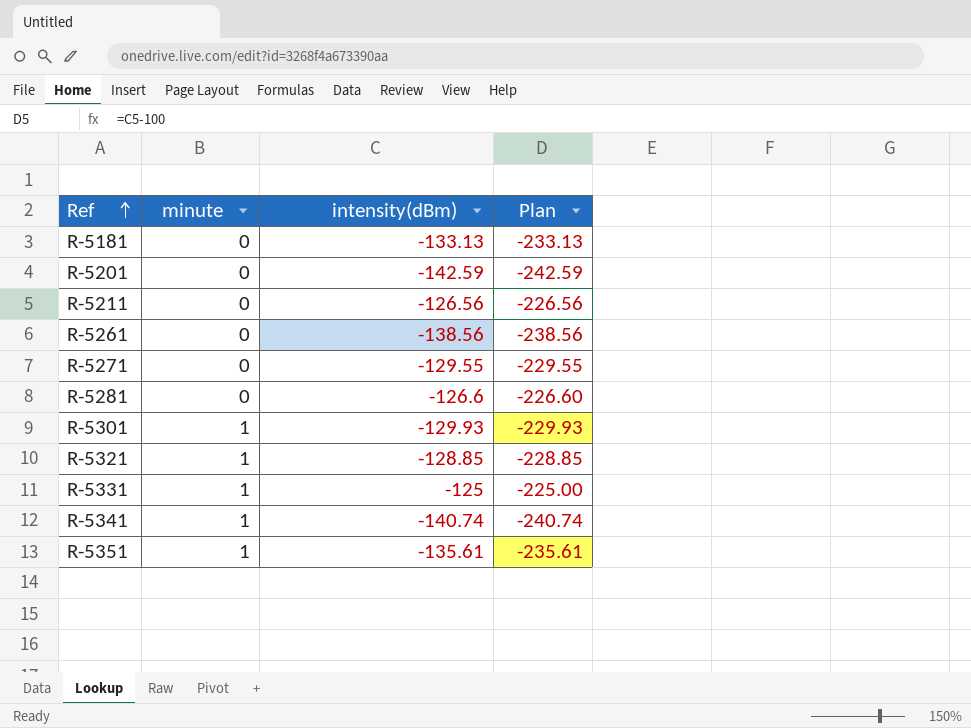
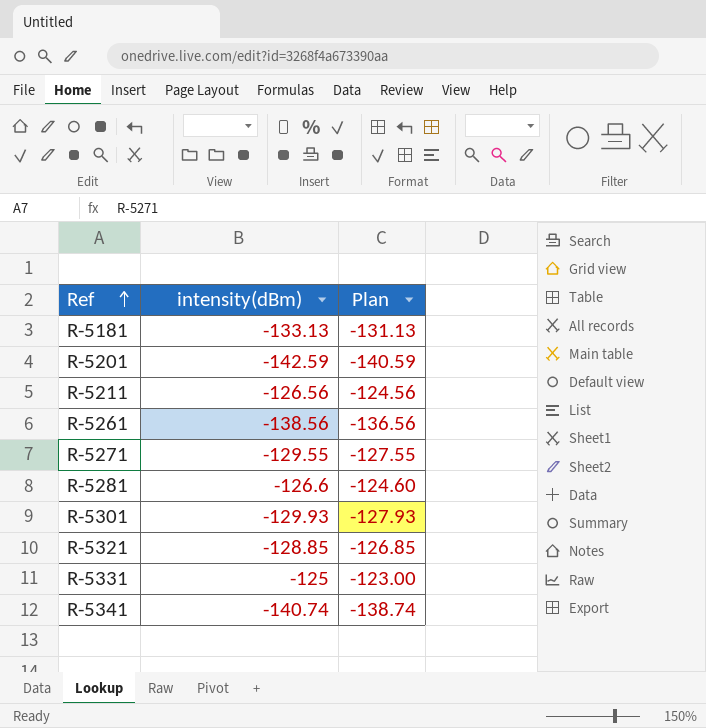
column minute | position: 2 -> none
column Plan | formula: [intensity(dBm)] - 100 -> [intensity(dBm)] + 2
row R-5351: 1 | -135.61 | -235.61 -> none

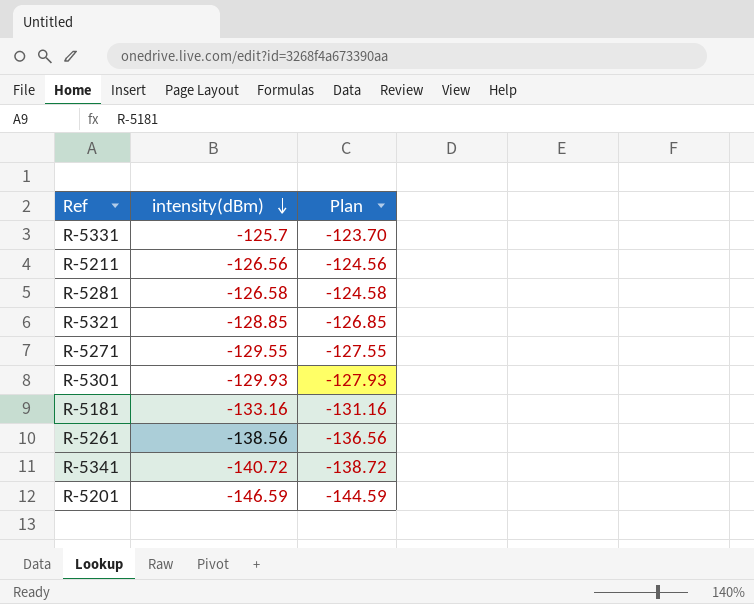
row order: Ref ascending -> intensity(dBm) descending
R-5331 | intensity(dBm): -125 -> -125.7
R-5331 | Plan: -123.00 -> -123.70
R-5281 | intensity(dBm): -126.6 -> -126.58
R-5281 | Plan: -124.60 -> -124.58
R-5181 | intensity(dBm): -133.13 -> -133.16
R-5181 | Plan: -131.13 -> -131.16
R-5341 | intensity(dBm): -140.74 -> -140.72
R-5341 | Plan: -138.74 -> -138.72
R-5201 | intensity(dBm): -142.59 -> -146.59
R-5201 | Plan: -140.59 -> -144.59

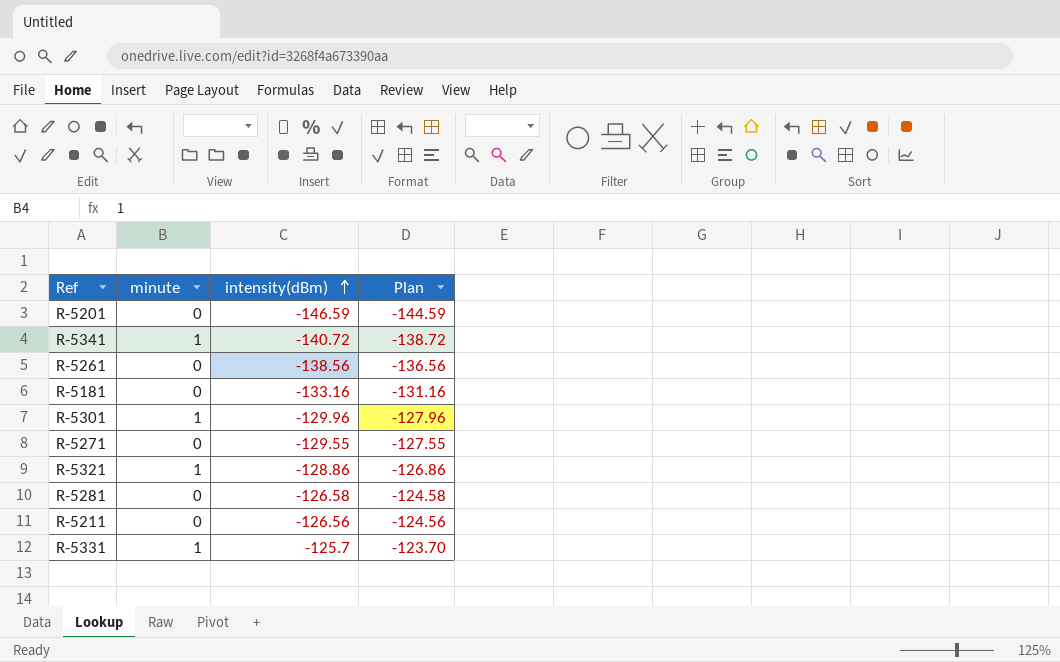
row order: intensity(dBm) descending -> intensity(dBm) ascending
column minute | position: none -> 2
R-5301 | intensity(dBm): -129.93 -> -129.96
R-5301 | Plan: -127.93 -> -127.96
R-5321 | intensity(dBm): -128.85 -> -128.86
R-5321 | Plan: -126.85 -> -126.86

